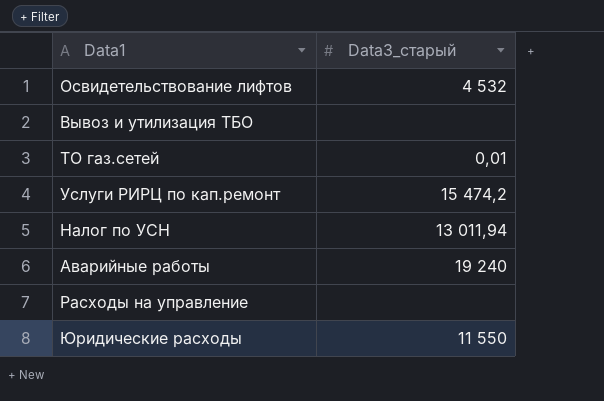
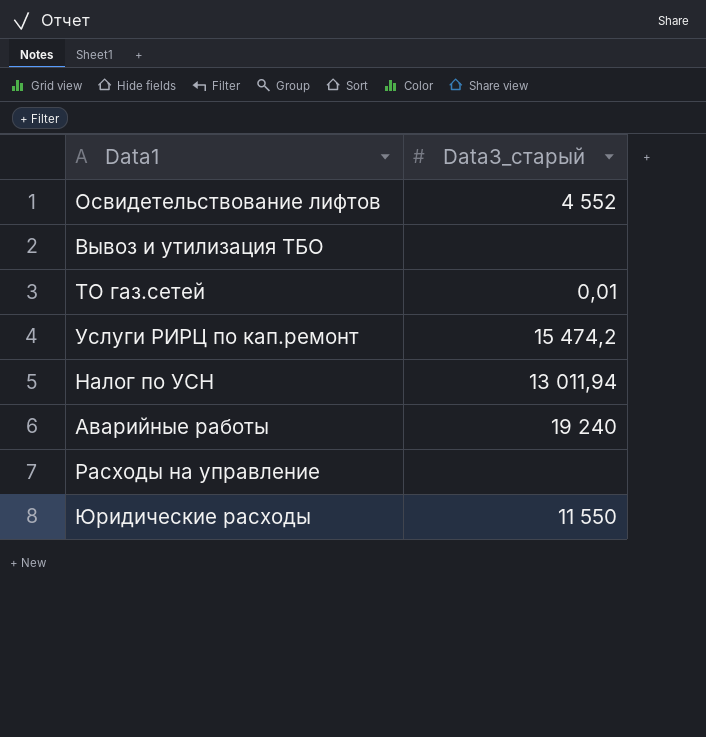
Освидетельствование лифтов | Data3_старый: 4 532 -> 4 552

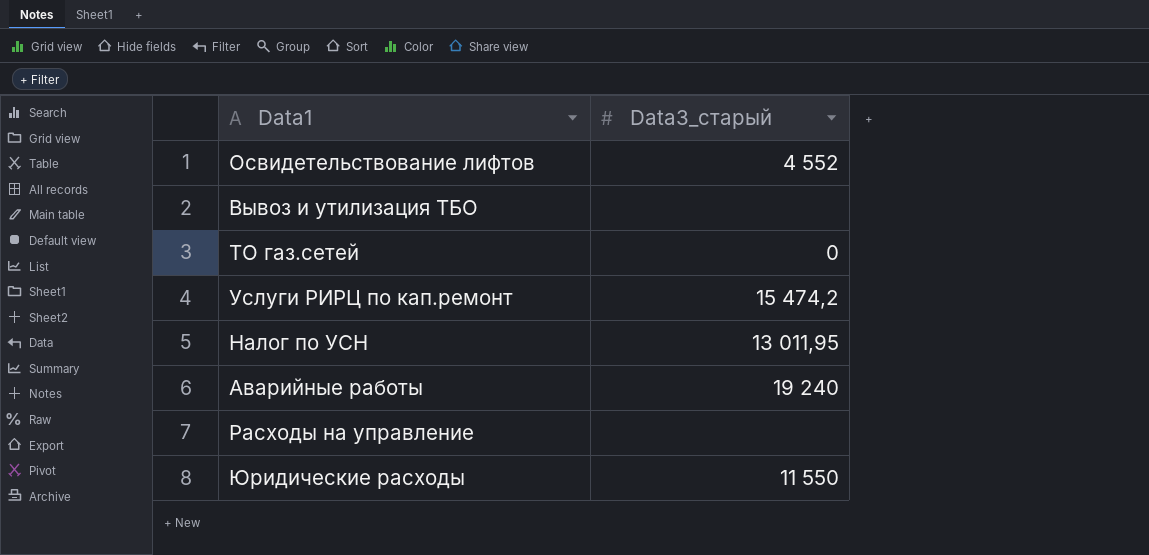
ТО газ.сетей | Data3_старый: 0,01 -> 0
Налог по УСН | Data3_старый: 13 011,94 -> 13 011,95

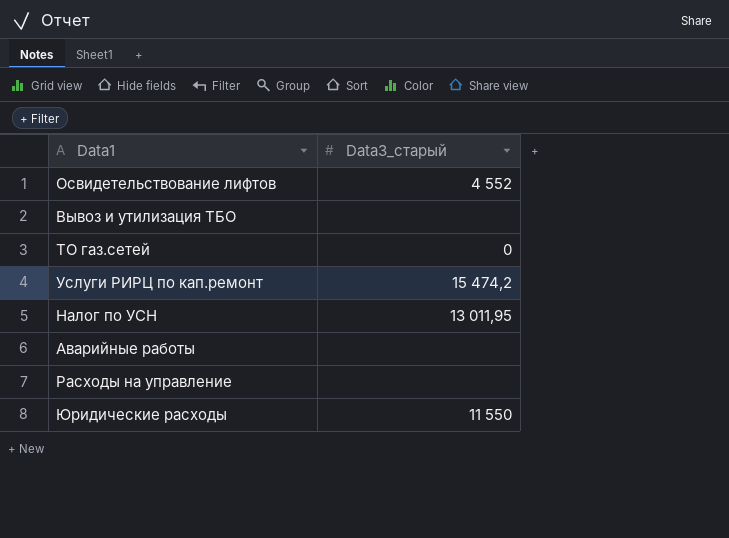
Аварийные работы | Data3_старый: 19 240 -> none

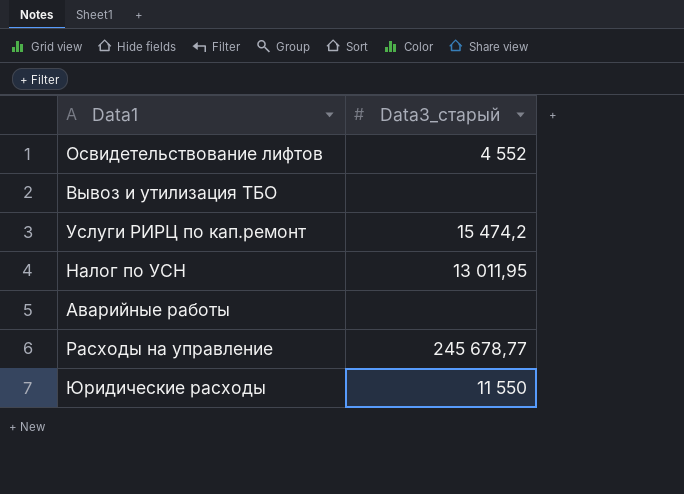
row ТО газ.сетей: 0 -> none
Расходы на управление | Data3_старый: none -> 245 678,77

